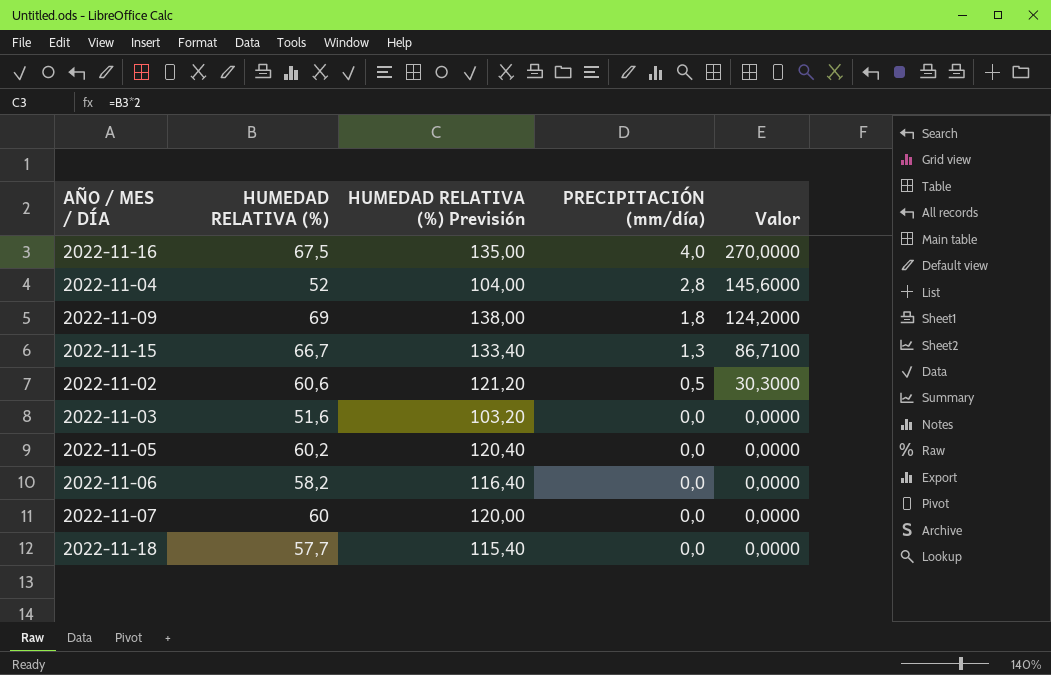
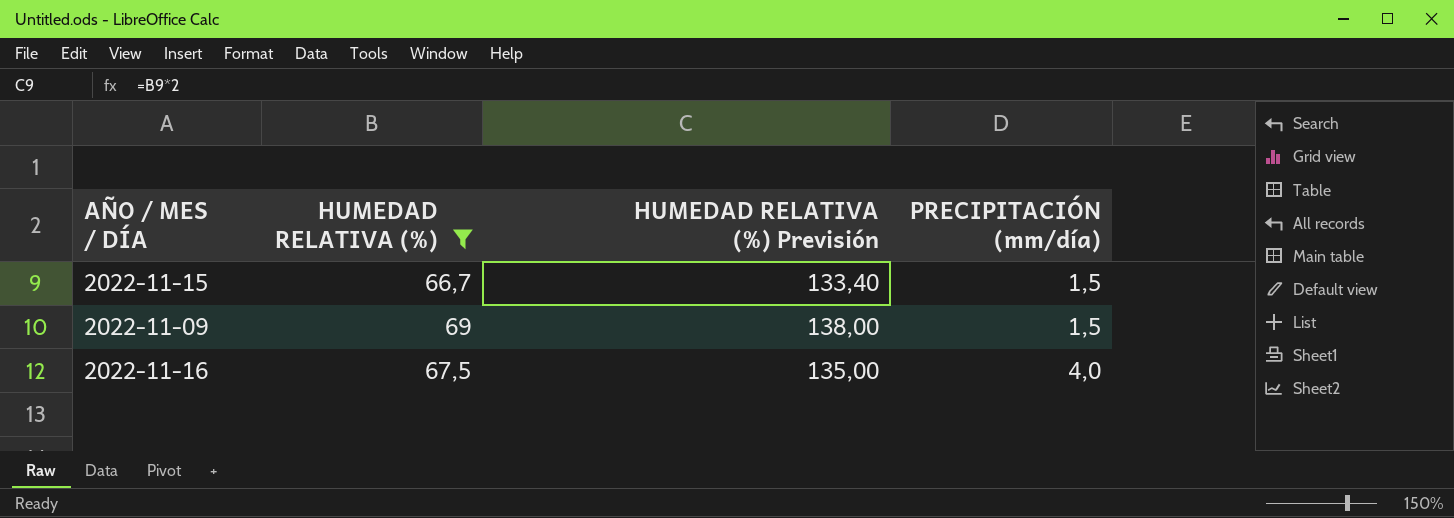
filter: none -> HUMEDAD RELATIVA (%) >= 66,7
row order: PRECIPITACIÓN (mm/día) descending -> PRECIPITACIÓN (mm/día) ascending
column Valor | formula: [HUMEDAD RELATIVA (%)] * [PRECIPITACIÓN (mm/día)] -> none
2022-11-15 | PRECIPITACIÓN (mm/día): 1,3 -> 1,5
2022-11-09 | PRECIPITACIÓN (mm/día): 1,8 -> 1,5

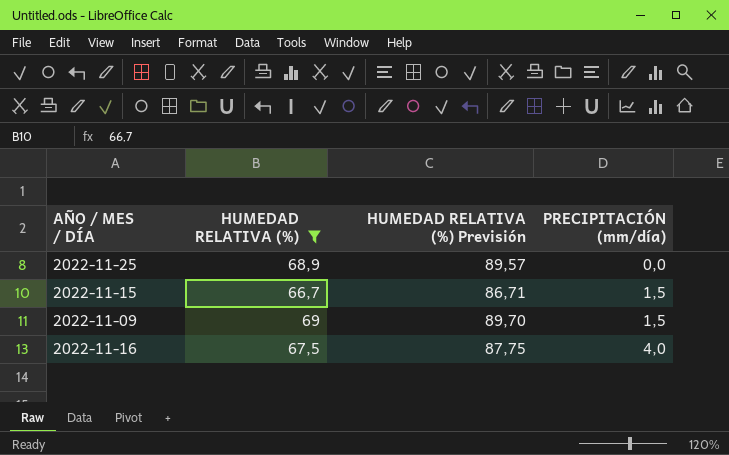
column HUMEDAD RELATIVA (%) Previsión | formula: [HUMEDAD RELATIVA (%)] * 2 -> [HUMEDAD RELATIVA (%)] * 1,3
row 2022-11-25: none -> 68,9 | 89,57 | 0,0

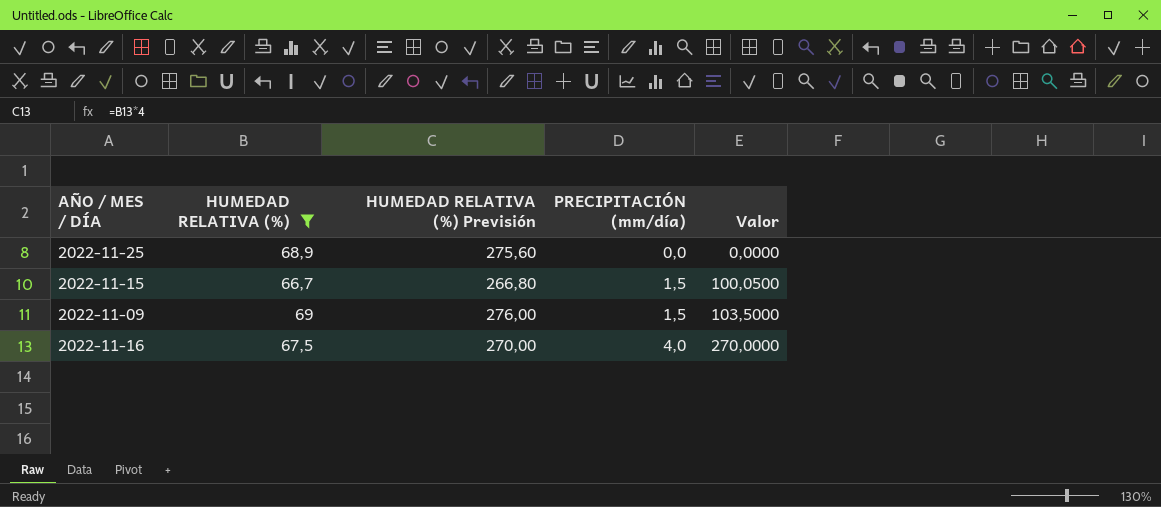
column HUMEDAD RELATIVA (%) Previsión | formula: [HUMEDAD RELATIVA (%)] * 1,3 -> [HUMEDAD RELATIVA (%)] * 4
column Valor | formula: none -> [HUMEDAD RELATIVA (%)] * [PRECIPITACIÓN (mm/día)]

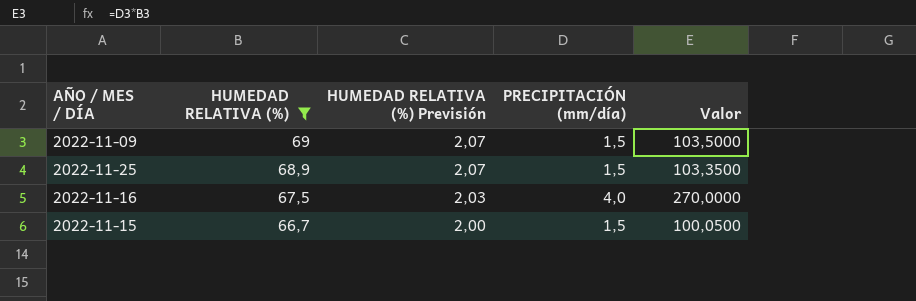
row order: PRECIPITACIÓN (mm/día) ascending -> HUMEDAD RELATIVA (%) descending
column HUMEDAD RELATIVA (%) Previsión | formula: [HUMEDAD RELATIVA (%)] * 4 -> [HUMEDAD RELATIVA (%)] * 0,03
2022-11-25 | PRECIPITACIÓN (mm/día): 0,0 -> 1,5
2022-11-25 | Valor: 0,0000 -> 103,3500

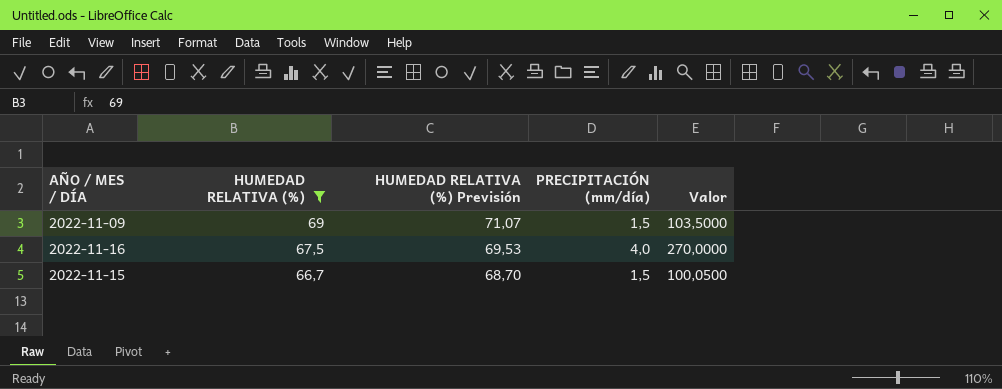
column HUMEDAD RELATIVA (%) Previsión | formula: [HUMEDAD RELATIVA (%)] * 0,03 -> [HUMEDAD RELATIVA (%)] * 1,03
row 2022-11-25: 68,9 | 2,07 | 1,5 | 103,3500 -> none

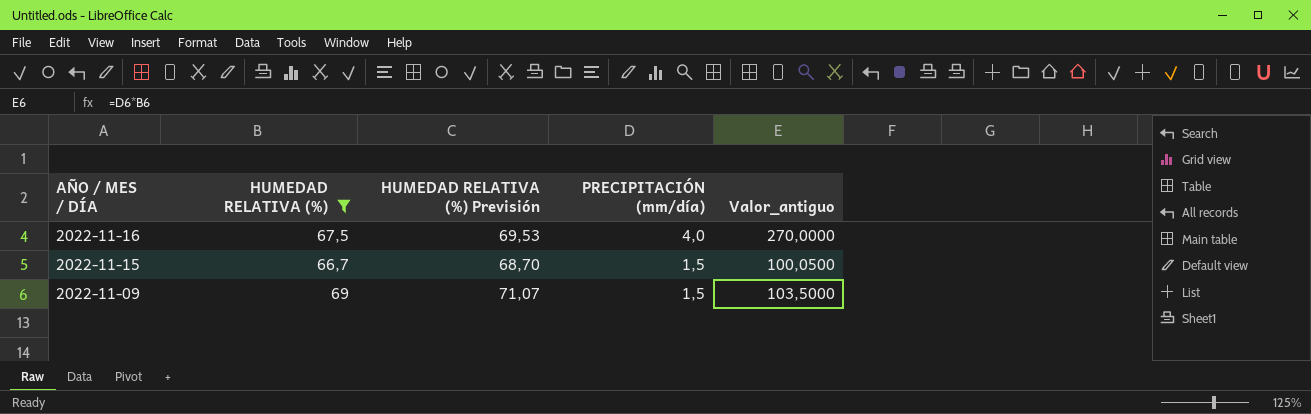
row order: HUMEDAD RELATIVA (%) descending -> AÑO / MES / DÍA descending
column name: Valor -> Valor_antiguo

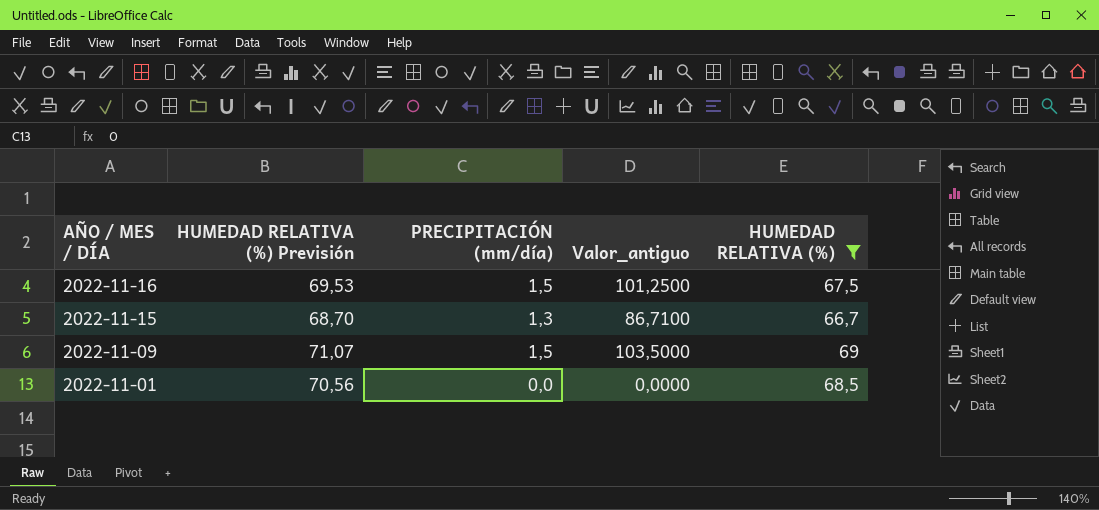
column HUMEDAD RELATIVA (%) | position: 2 -> 5
2022-11-16 | PRECIPITACIÓN (mm/día): 4,0 -> 1,5
2022-11-16 | Valor_antiguo: 270,0000 -> 101,2500
2022-11-15 | PRECIPITACIÓN (mm/día): 1,5 -> 1,3
2022-11-15 | Valor_antiguo: 100,0500 -> 86,7100
row 2022-11-01: none -> 70,56 | 0,0 | 0,0000 | 68,5

